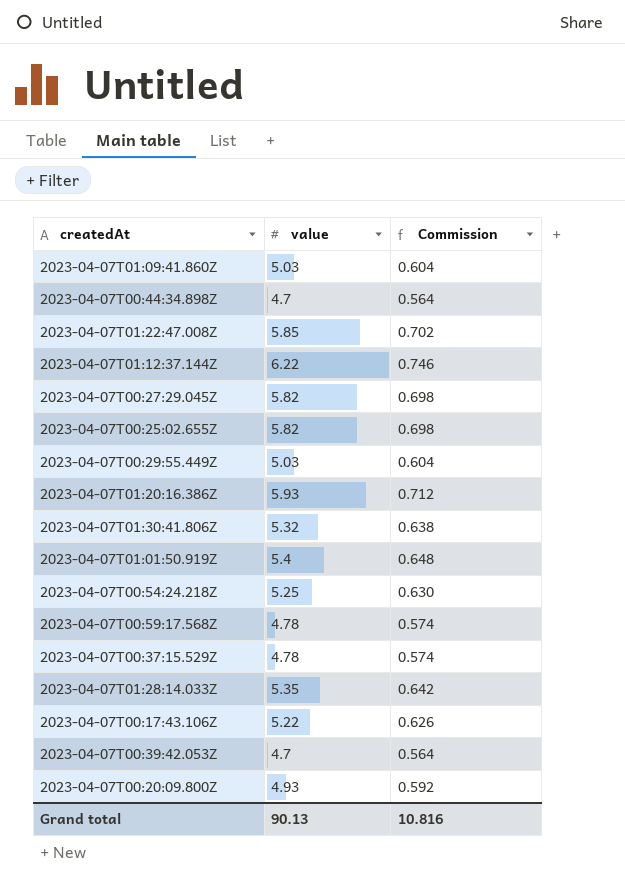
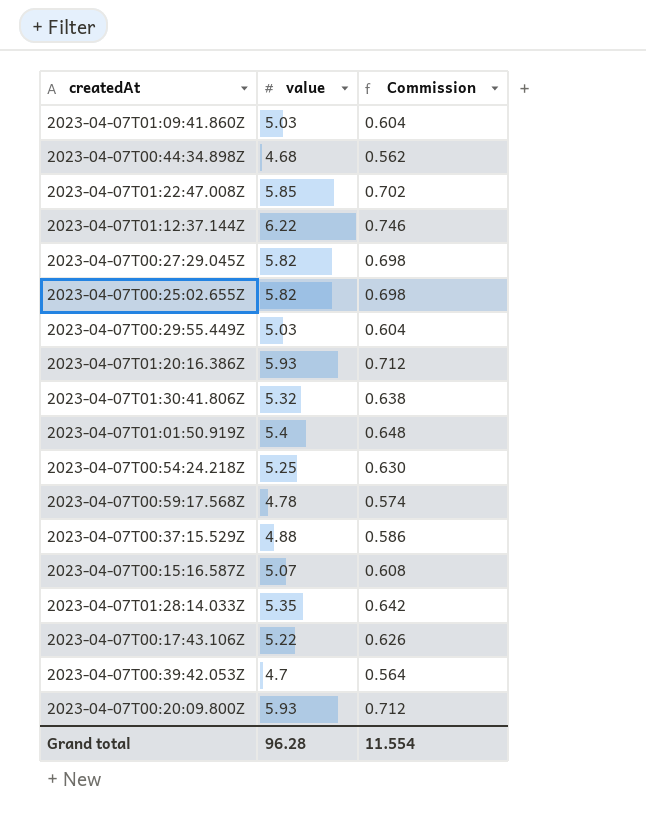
2023-04-07T00:44:34.898Z | value: 4.7 -> 4.68
2023-04-07T00:44:34.898Z | Commission: 0.564 -> 0.562
2023-04-07T00:37:15.529Z | value: 4.78 -> 4.88
2023-04-07T00:37:15.529Z | Commission: 0.574 -> 0.586
row 2023-04-07T00:15:16.587Z: none -> 5.07 | 0.608
2023-04-07T00:20:09.800Z | value: 4.93 -> 5.93
2023-04-07T00:20:09.800Z | Commission: 0.592 -> 0.712
Grand total | value: 90.13 -> 96.28
Grand total | Commission: 10.816 -> 11.554

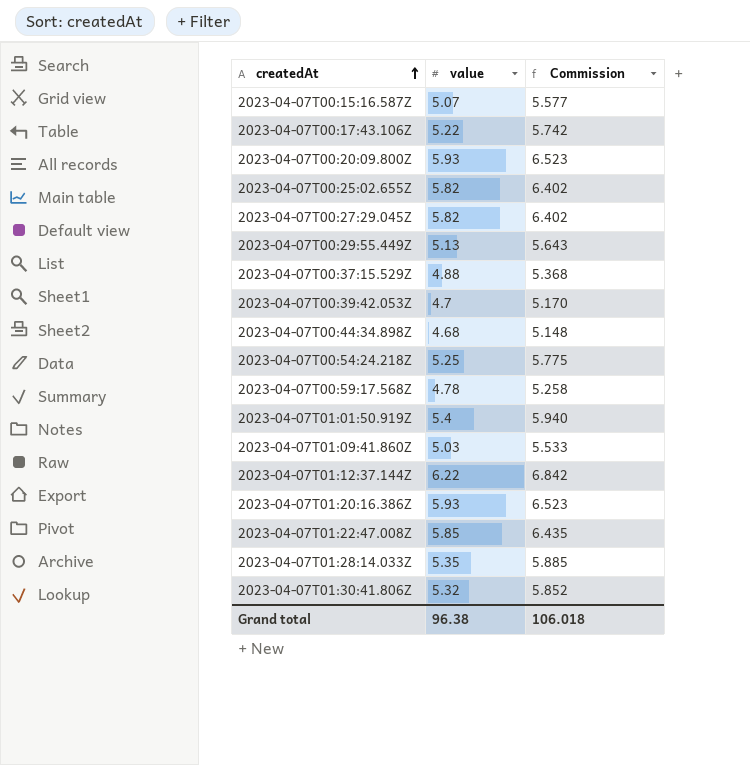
row order: none -> createdAt ascending
column Commission | formula: [value] * 0.12 -> [value] * 1.1
2023-04-07T00:29:55.449Z | value: 5.03 -> 5.13
Grand total | value: 96.28 -> 96.38
Grand total | Commission: 11.554 -> 106.018

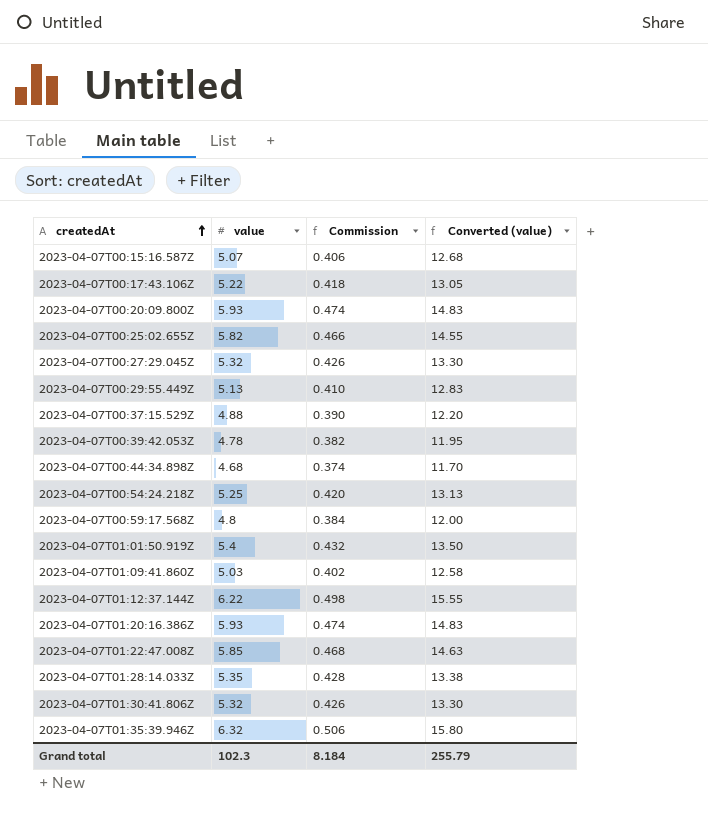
column Commission | formula: [value] * 1.1 -> [value] * 0.08
column Converted (value) | formula: none -> [value] * 2.5
2023-04-07T00:27:29.045Z | value: 5.82 -> 5.32
2023-04-07T00:39:42.053Z | value: 4.7 -> 4.78
2023-04-07T00:59:17.568Z | value: 4.78 -> 4.8
row 2023-04-07T01:35:39.946Z: none -> 6.32 | 0.506 | 15.80
Grand total | value: 96.38 -> 102.3
Grand total | Commission: 106.018 -> 8.184

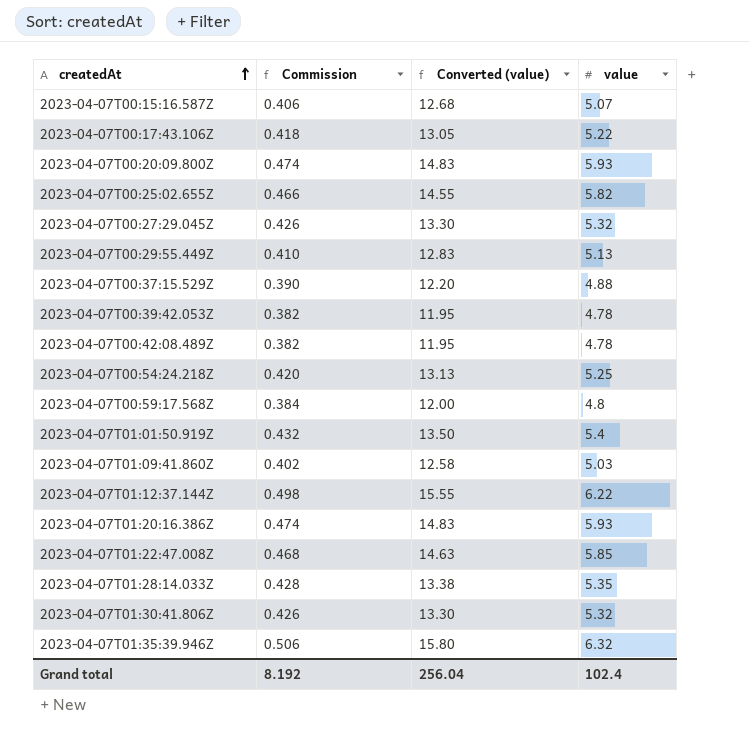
column value | position: 2 -> 4
row 2023-04-07T00:44:34.898Z: 4.68 | 0.374 | 11.70 -> none
row 2023-04-07T00:42:08.489Z: none -> 0.382 | 11.95 | 4.78
Grand total | Commission: 8.184 -> 8.192
Grand total | Converted (value): 255.79 -> 256.04
Grand total | value: 102.3 -> 102.4

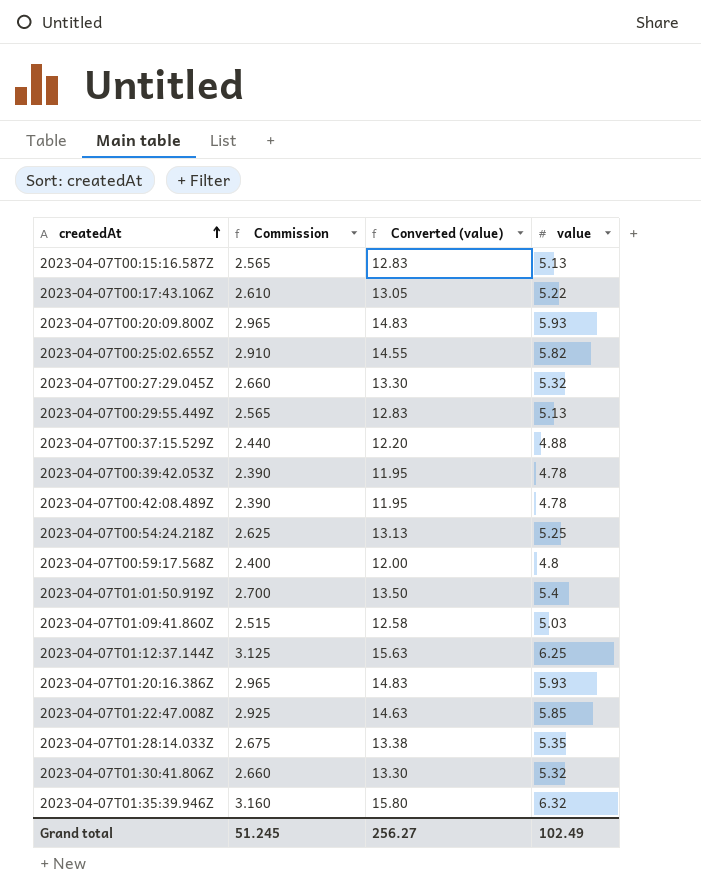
column Commission | formula: [value] * 0.08 -> [value] * 0.5
2023-04-07T00:15:16.587Z | Converted (value): 12.68 -> 12.83
2023-04-07T00:15:16.587Z | value: 5.07 -> 5.13
2023-04-07T01:12:37.144Z | Converted (value): 15.55 -> 15.63
2023-04-07T01:12:37.144Z | value: 6.22 -> 6.25
Grand total | Commission: 8.192 -> 51.245
Grand total | Converted (value): 256.04 -> 256.27
Grand total | value: 102.4 -> 102.49

